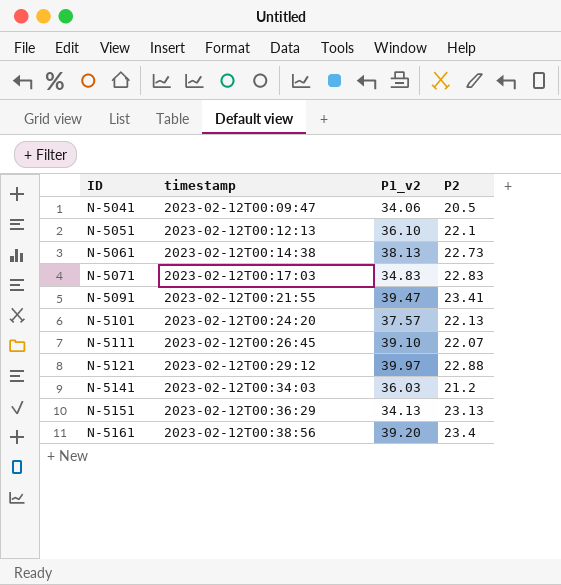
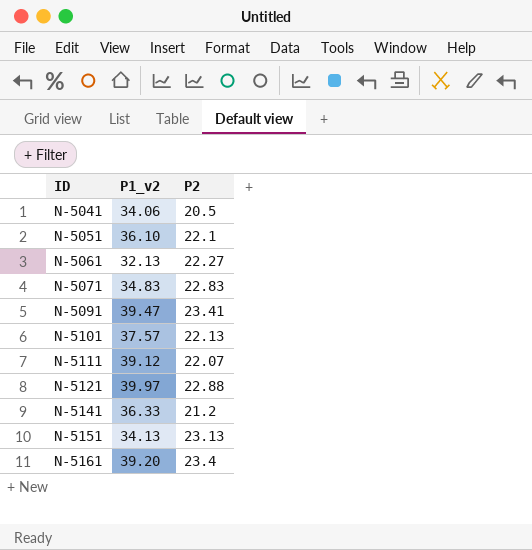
column timestamp | position: 2 -> none
N-5061 | P1_v2: 38.13 -> 32.13
N-5061 | P2: 22.73 -> 22.27
N-5111 | P1_v2: 39.10 -> 39.12
N-5141 | P1_v2: 36.03 -> 36.33

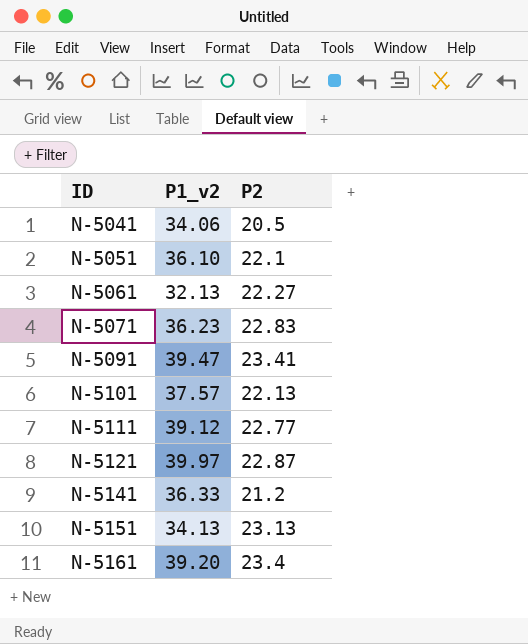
N-5071 | P1_v2: 34.83 -> 36.23
N-5111 | P2: 22.07 -> 22.77
N-5121 | P2: 22.88 -> 22.87

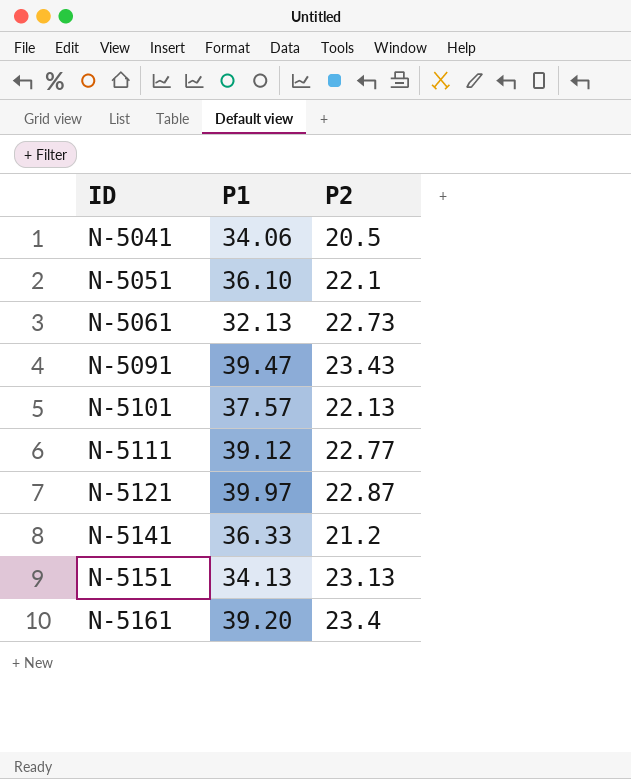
column name: P1_v2 -> P1
row N-5071: 36.23 | 22.83 -> none
N-5061 | P2: 22.27 -> 22.73
N-5091 | P2: 23.41 -> 23.43

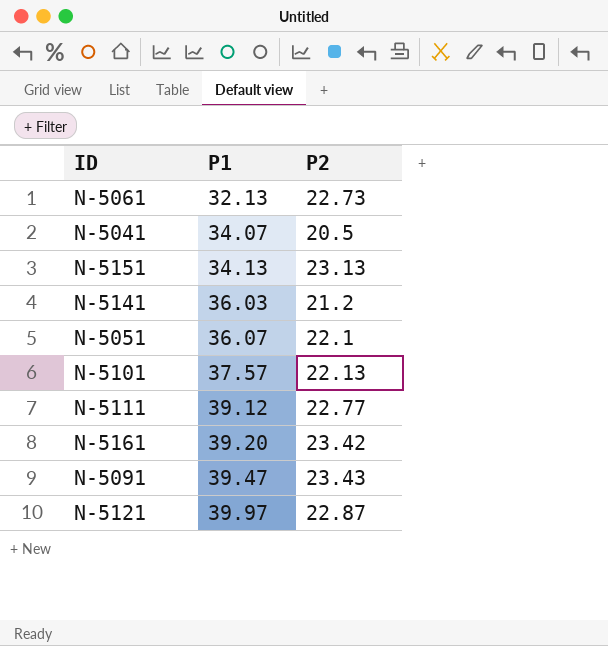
row order: ID ascending -> P1 ascending
N-5041 | P1: 34.06 -> 34.07
N-5141 | P1: 36.33 -> 36.03
N-5051 | P1: 36.10 -> 36.07
N-5161 | P2: 23.4 -> 23.42

